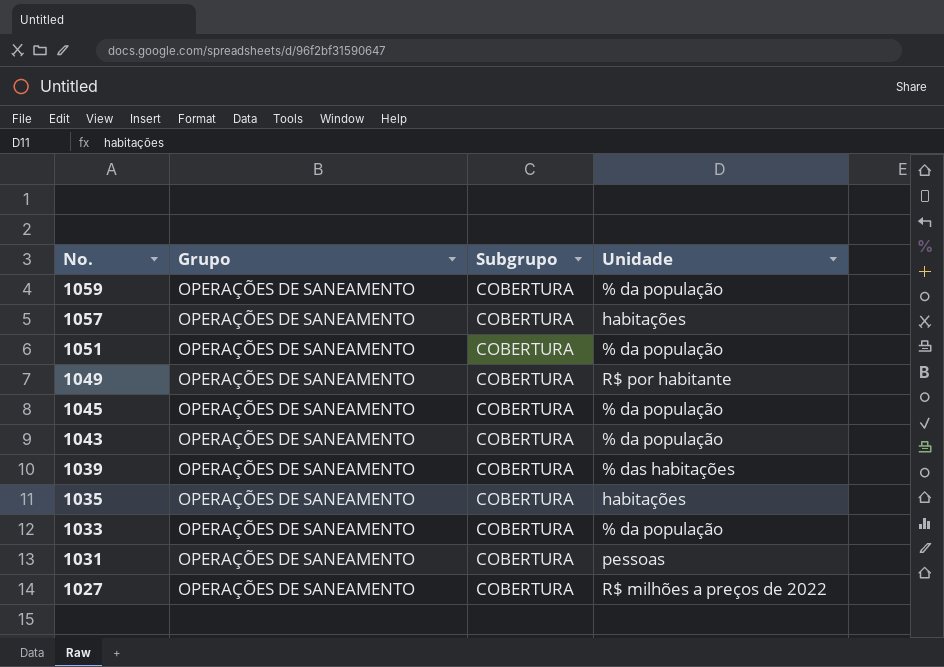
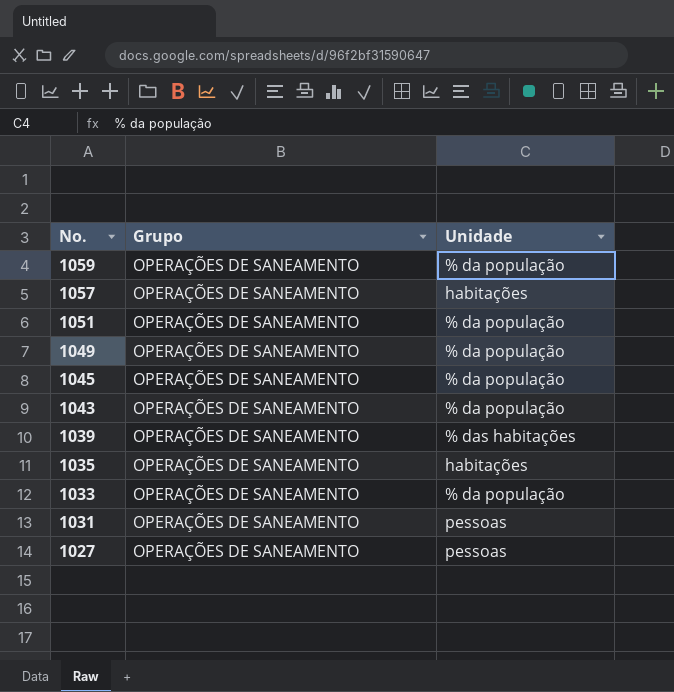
column Subgrupo | position: 3 -> none
1049 | Unidade: R$ por habitante -> % da população
1027 | Unidade: R$ milhões a preços de 2022 -> pessoas

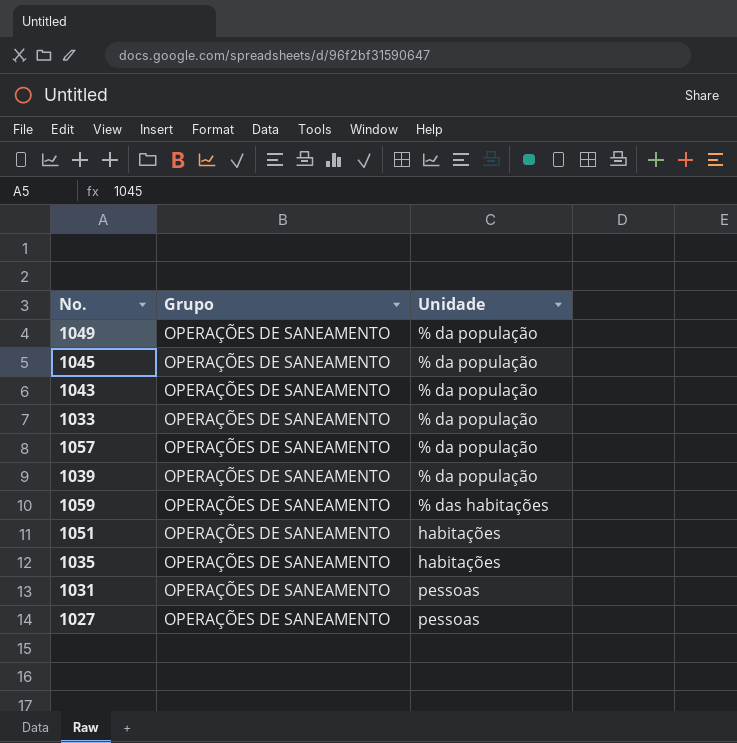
row order: No. descending -> Unidade ascending
1057 | Unidade: habitações -> % da população
1039 | Unidade: % das habitações -> % da população
1059 | Unidade: % da população -> % das habitações
1051 | Unidade: % da população -> habitações

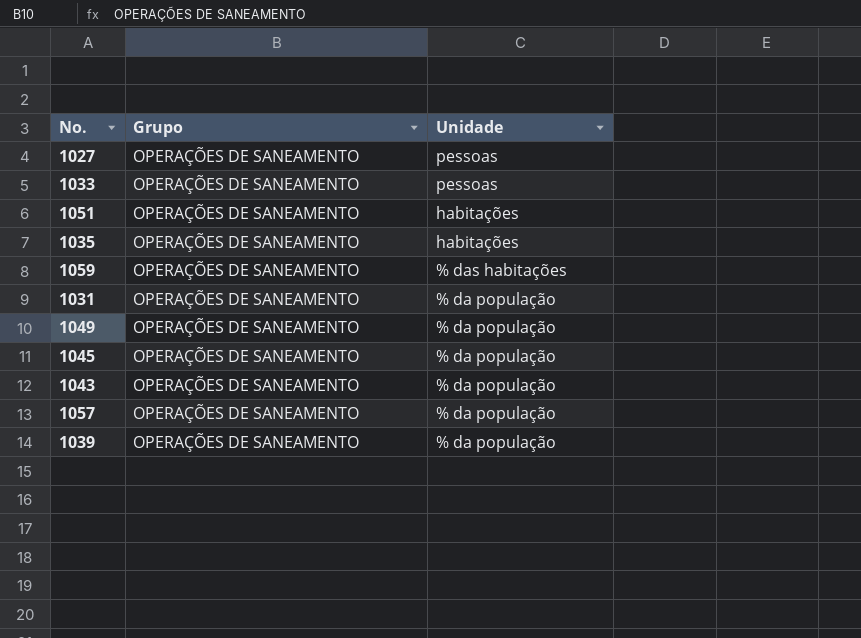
row order: Unidade ascending -> Unidade descending
1033 | Unidade: % da população -> pessoas
1031 | Unidade: pessoas -> % da população

